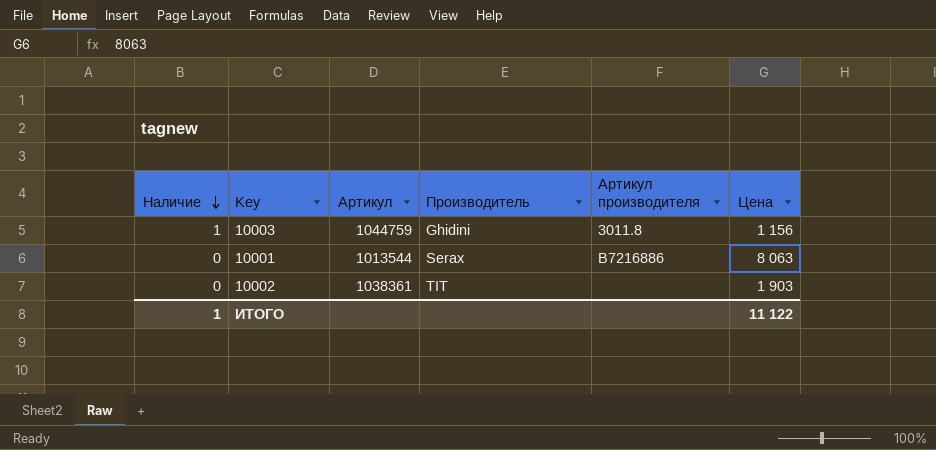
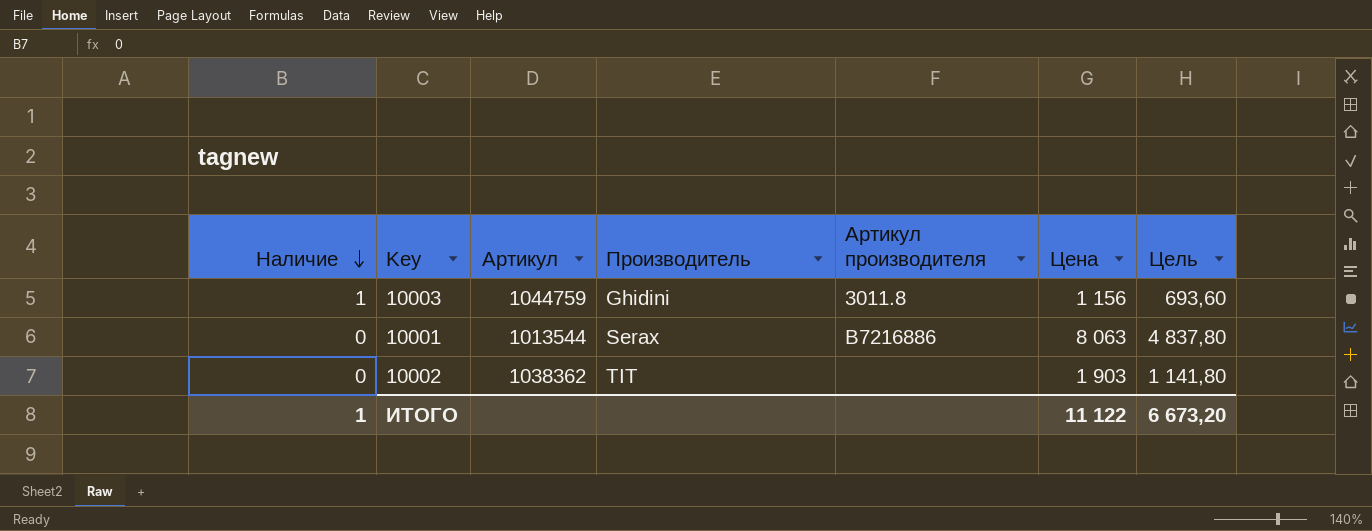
column Цель | formula: none -> [Цена] * 0,6
10002 | Артикул: 1038361 -> 1038362

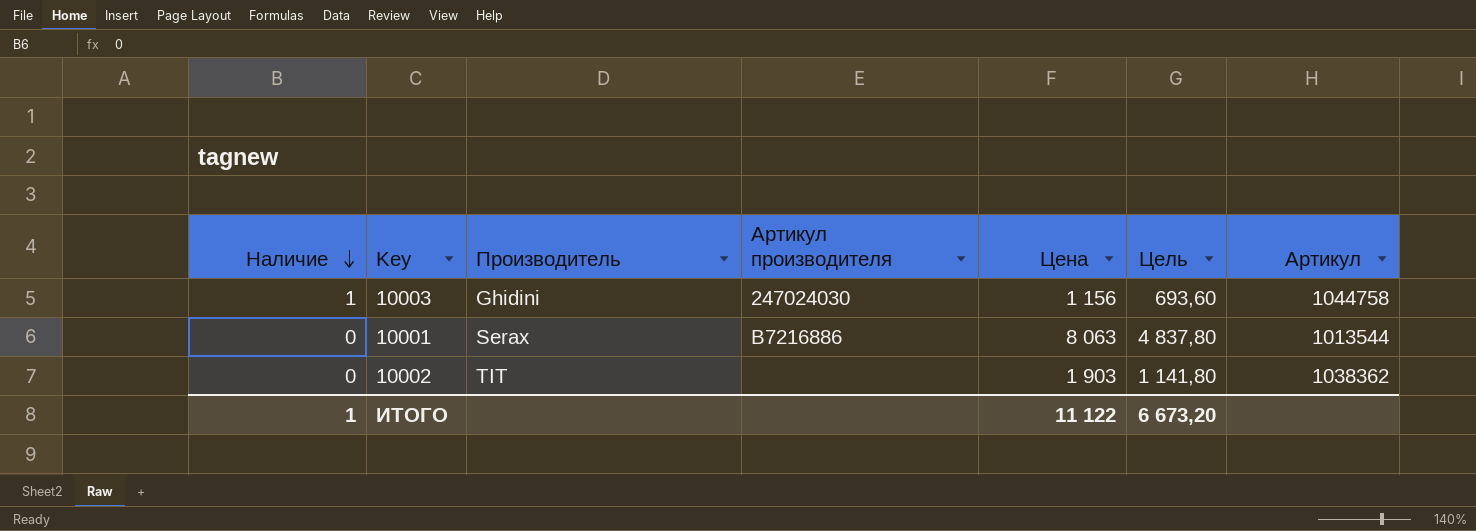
column Артикул | position: 3 -> 7
10003 | Артикул производителя: 3011.8 -> 247024030
10003 | Артикул: 1044759 -> 1044758

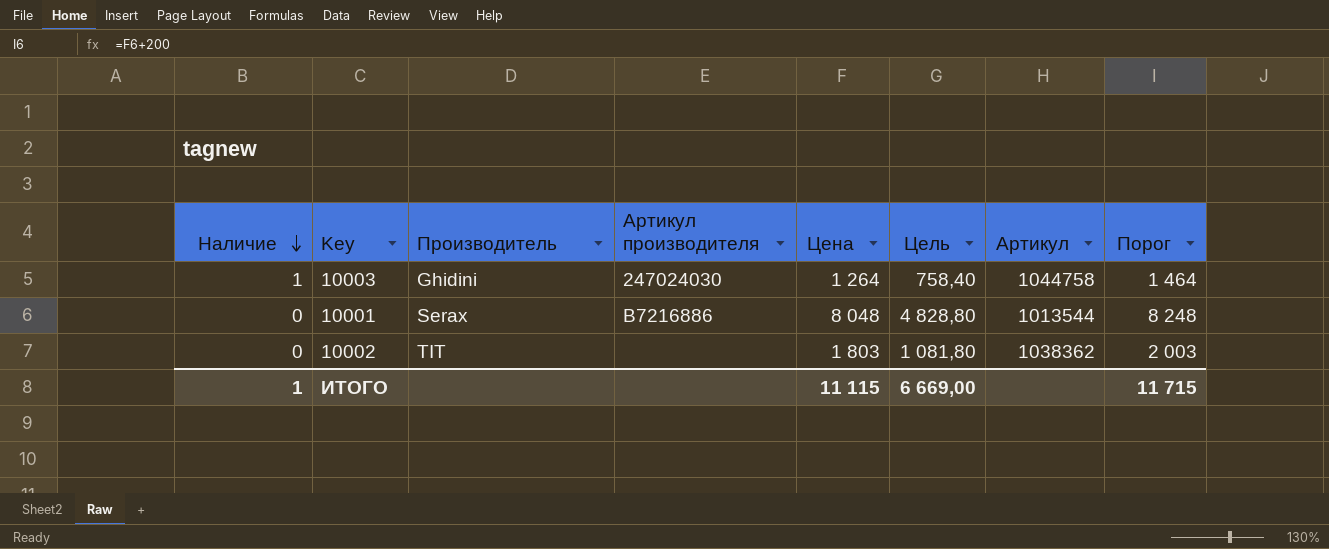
column Порог | formula: none -> [Цена] + 200
10003 | Цена: 1 156 -> 1 264
10003 | Цель: 693,60 -> 758,40
10001 | Цена: 8 063 -> 8 048
10001 | Цель: 4 837,80 -> 4 828,80
10002 | Цена: 1 903 -> 1 803
10002 | Цель: 1 141,80 -> 1 081,80
ИТОГО | Цена: 11 122 -> 11 115
ИТОГО | Цель: 6 673,20 -> 6 669,00

